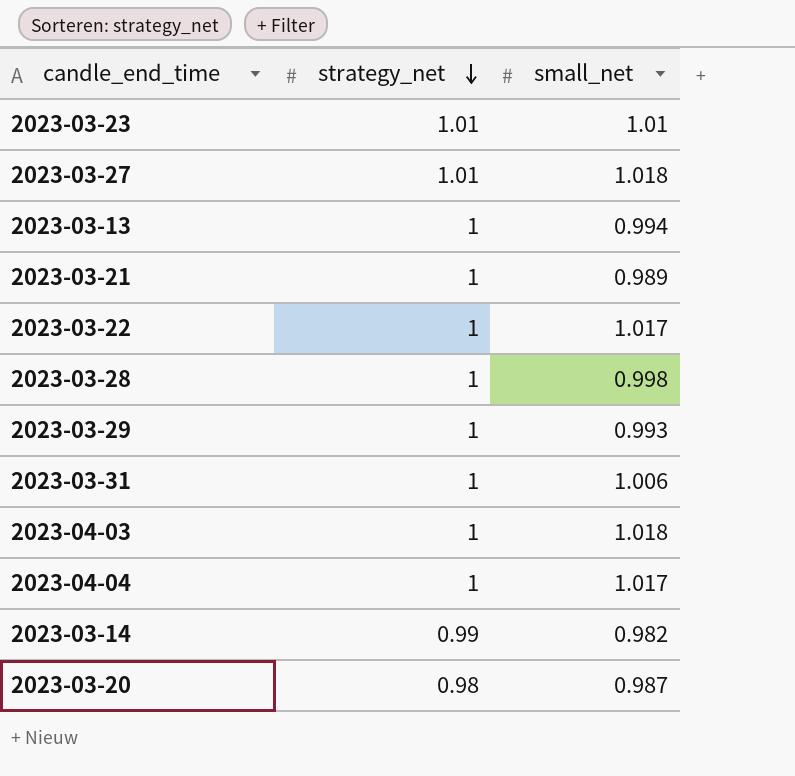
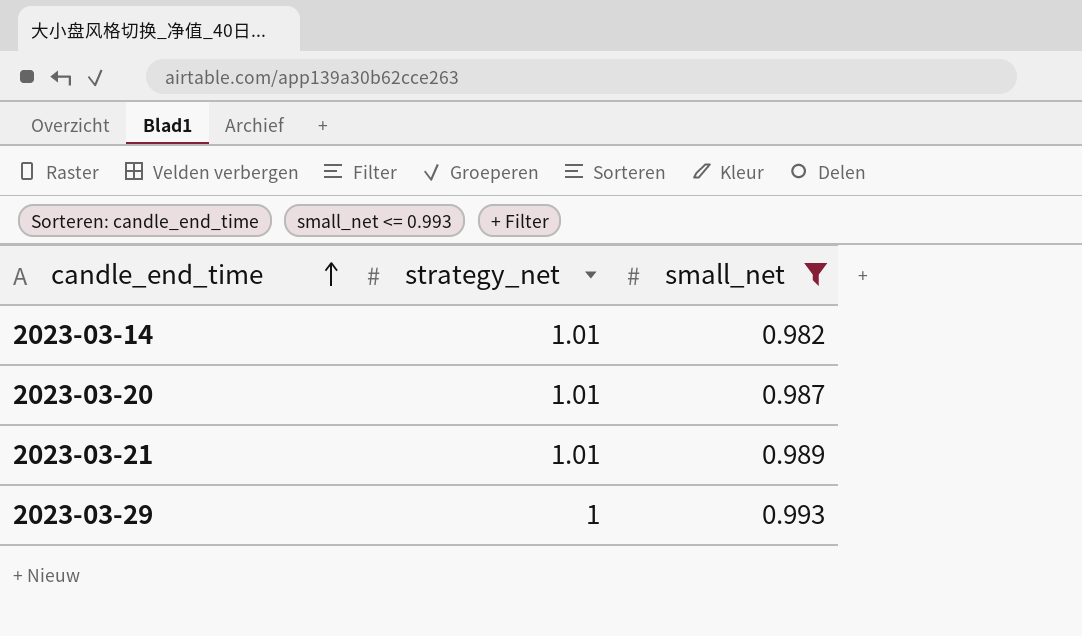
filter: none -> small_net <= 0.993
row order: strategy_net descending -> candle_end_time ascending
2023-03-14 | strategy_net: 0.99 -> 1.01
2023-03-20 | strategy_net: 0.98 -> 1.01
2023-03-21 | strategy_net: 1 -> 1.01

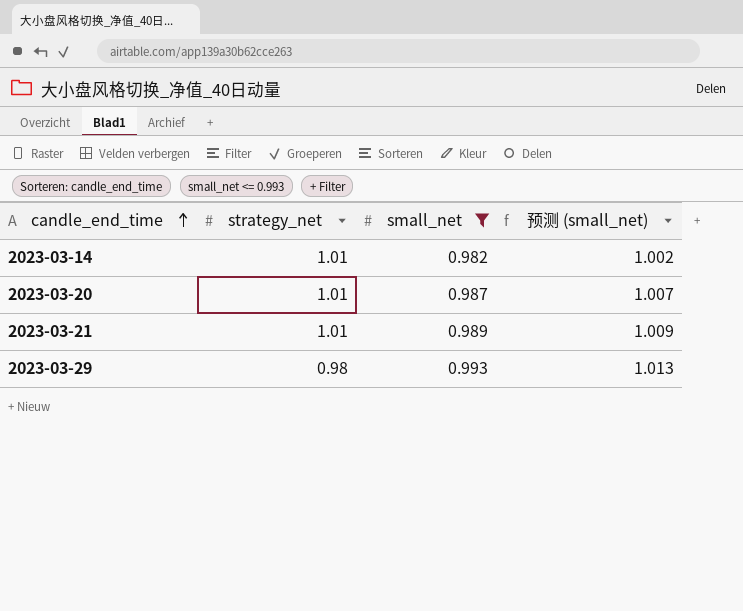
column 预测 (small_net) | formula: none -> [small_net] * 1.02
2023-03-29 | strategy_net: 1 -> 0.98

